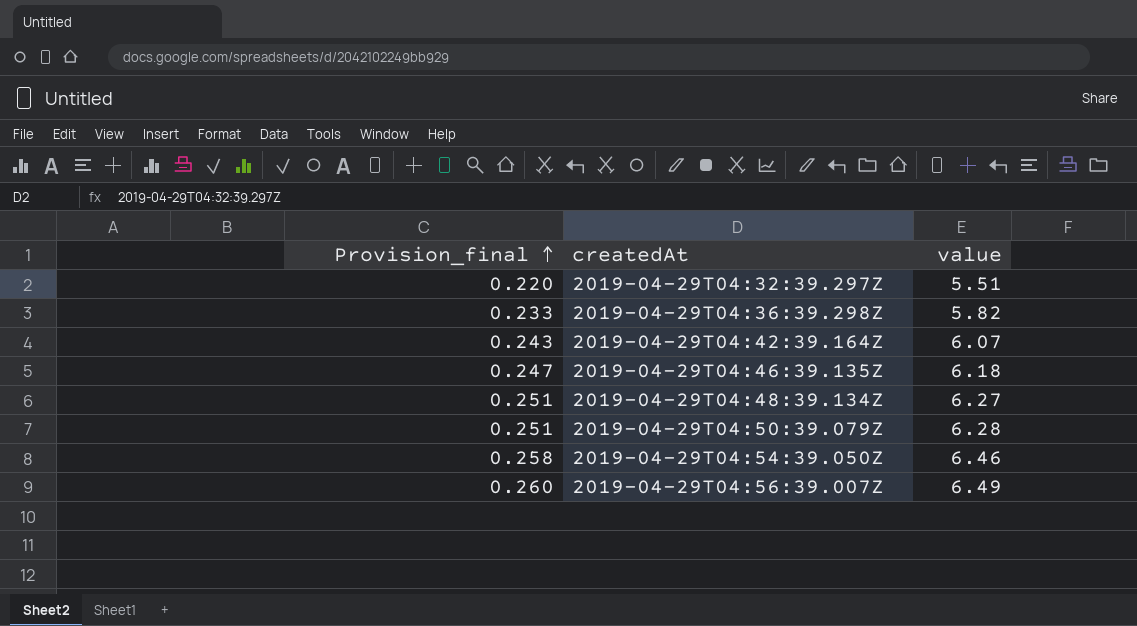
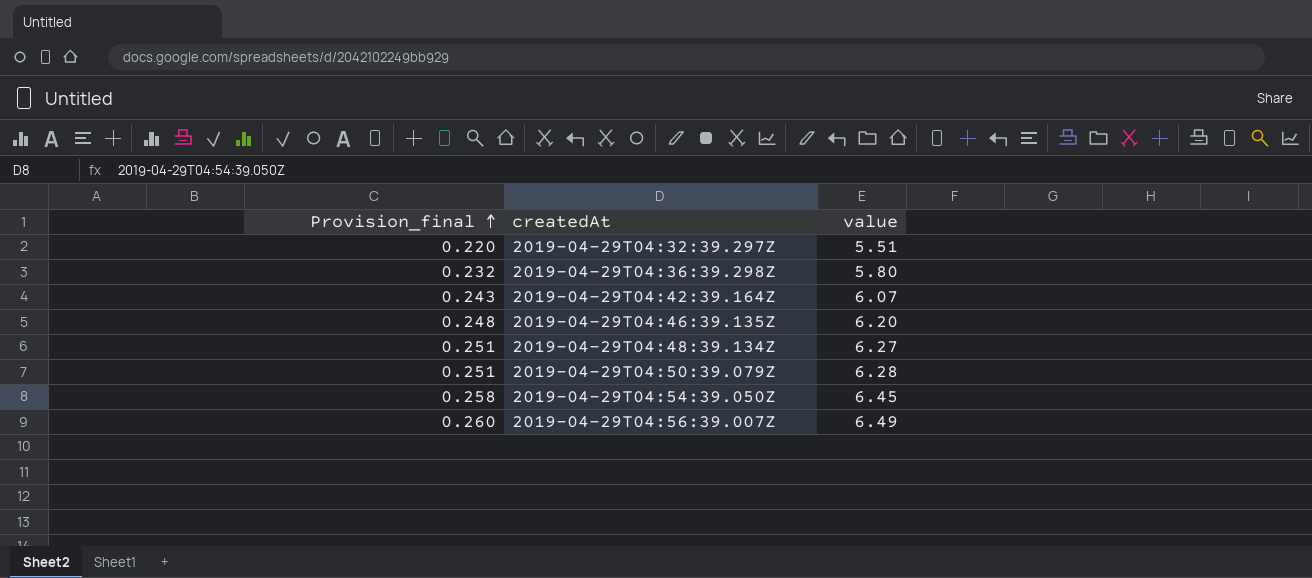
2019-04-29T04:36:39.298Z | Provision_final: 0.233 -> 0.232
2019-04-29T04:36:39.298Z | value: 5.82 -> 5.80
2019-04-29T04:46:39.135Z | Provision_final: 0.247 -> 0.248
2019-04-29T04:46:39.135Z | value: 6.18 -> 6.20
2019-04-29T04:54:39.050Z | value: 6.46 -> 6.45

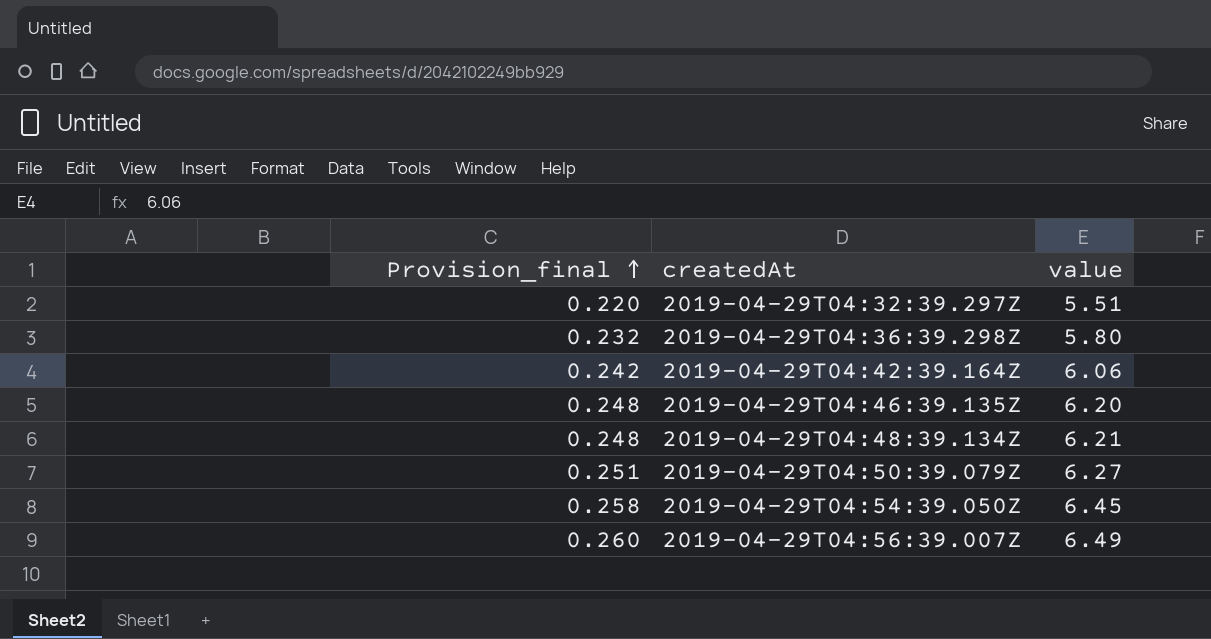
2019-04-29T04:42:39.164Z | Provision_final: 0.243 -> 0.242
2019-04-29T04:42:39.164Z | value: 6.07 -> 6.06
2019-04-29T04:48:39.134Z | Provision_final: 0.251 -> 0.248
2019-04-29T04:48:39.134Z | value: 6.27 -> 6.21
2019-04-29T04:50:39.079Z | value: 6.28 -> 6.27

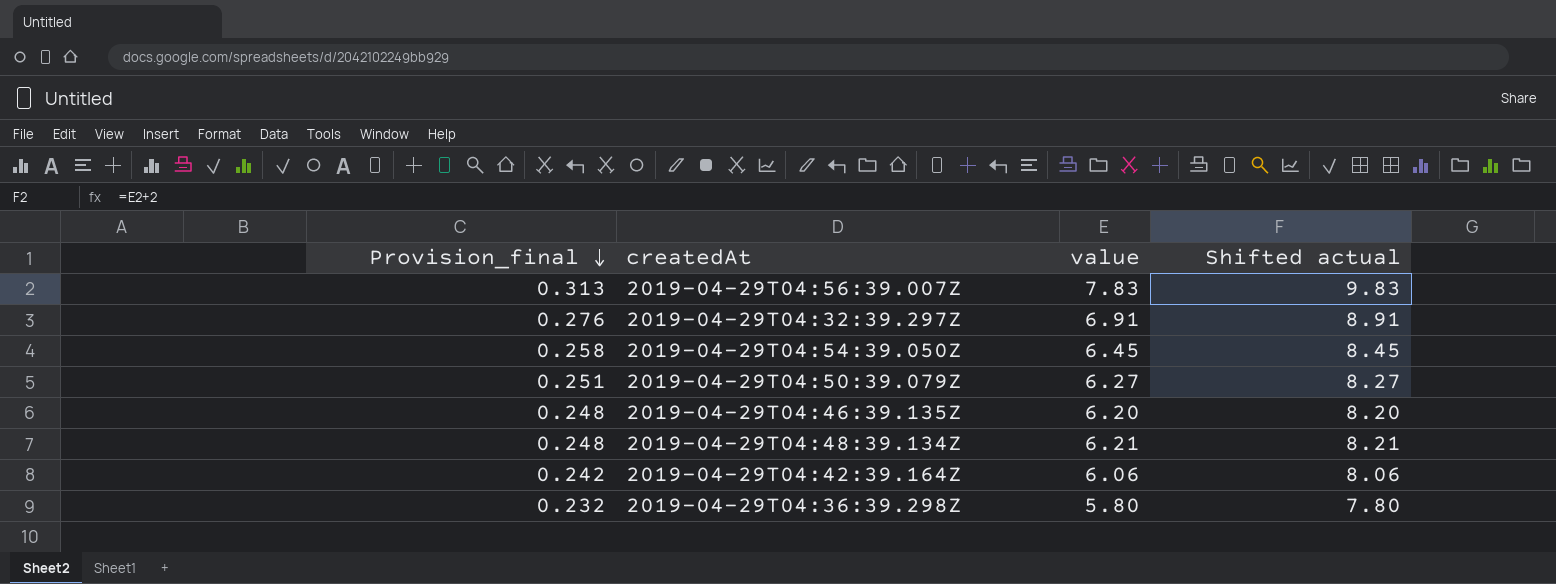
row order: Provision_final ascending -> Provision_final descending
column Shifted actual | formula: none -> [value] + 2
2019-04-29T04:56:39.007Z | Provision_final: 0.260 -> 0.313
2019-04-29T04:56:39.007Z | value: 6.49 -> 7.83
2019-04-29T04:32:39.297Z | Provision_final: 0.220 -> 0.276
2019-04-29T04:32:39.297Z | value: 5.51 -> 6.91

